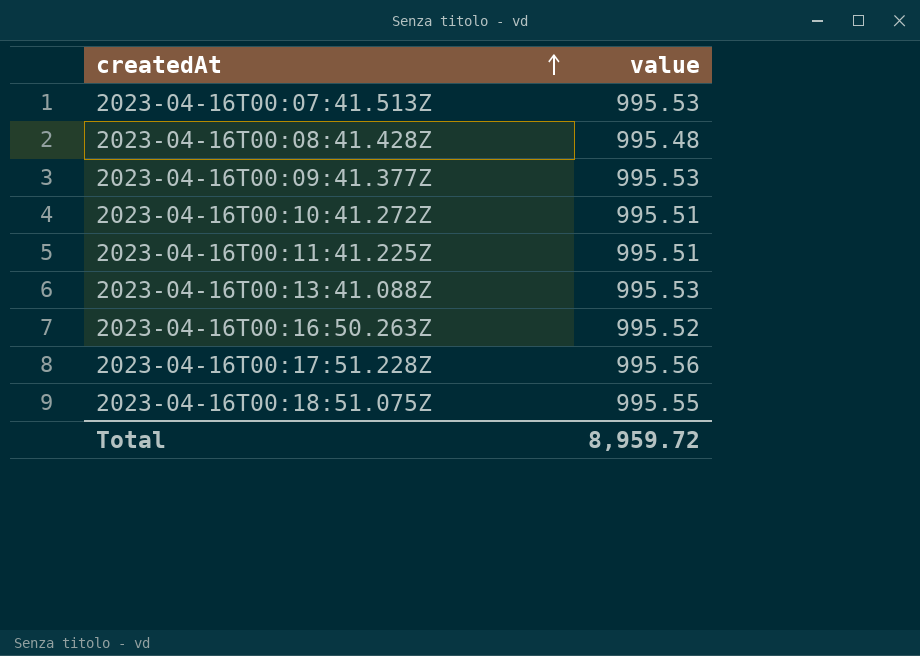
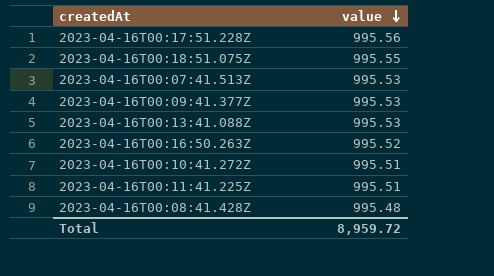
row order: createdAt ascending -> value descending

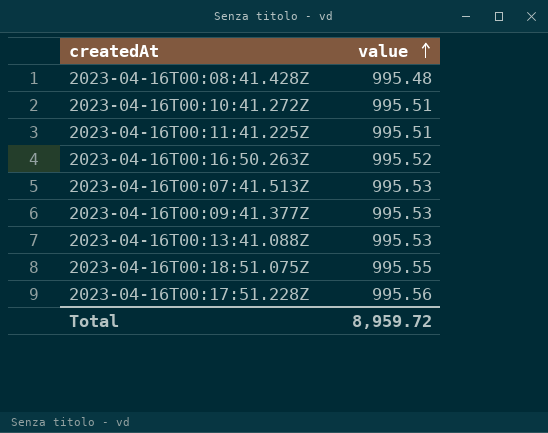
row order: value descending -> value ascending

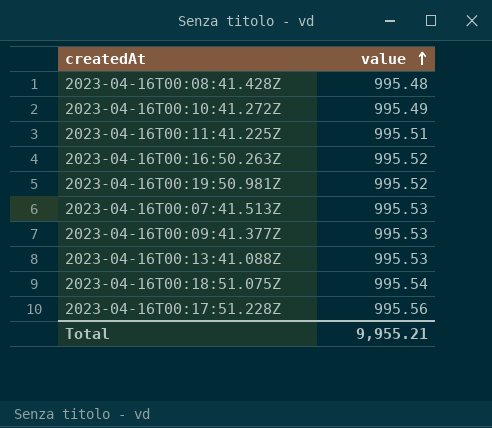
2023-04-16T00:10:41.272Z | value: 995.51 -> 995.49
row 2023-04-16T00:19:50.981Z: none -> 995.52
2023-04-16T00:18:51.075Z | value: 995.55 -> 995.54
Total | value: 8,959.72 -> 9,955.21

